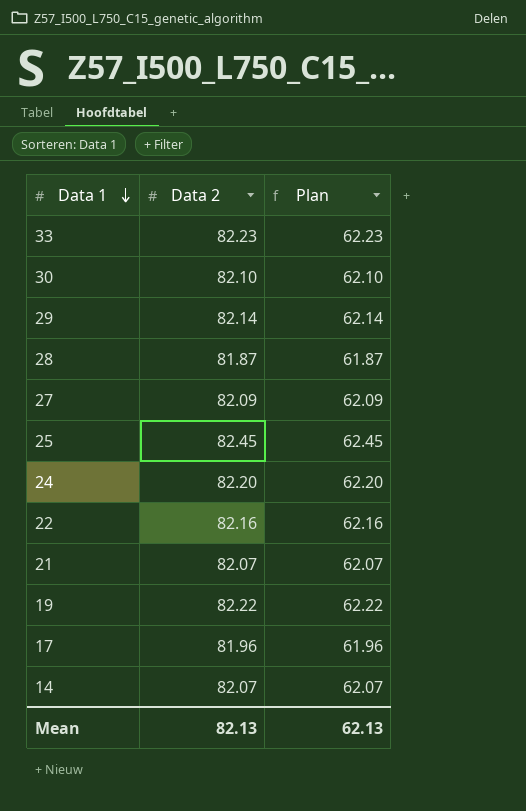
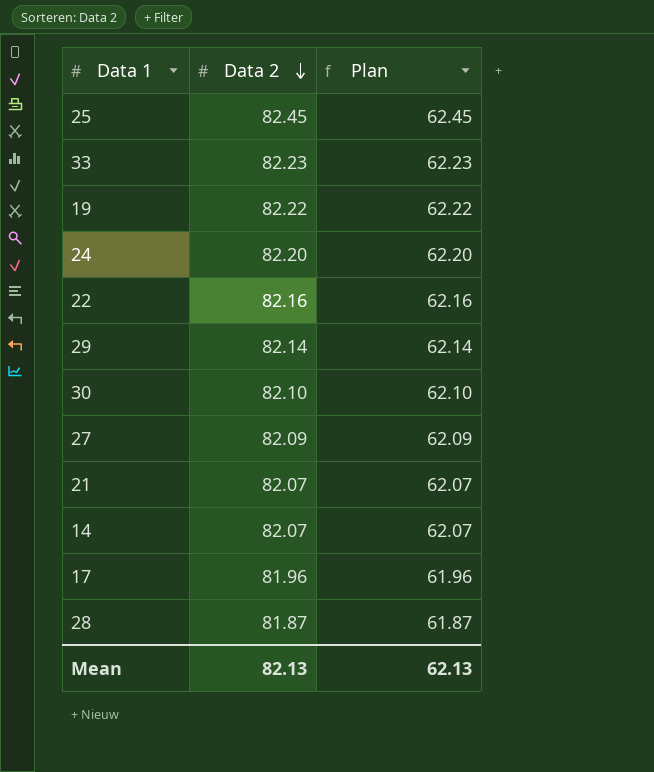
row order: Data 1 descending -> Data 2 descending

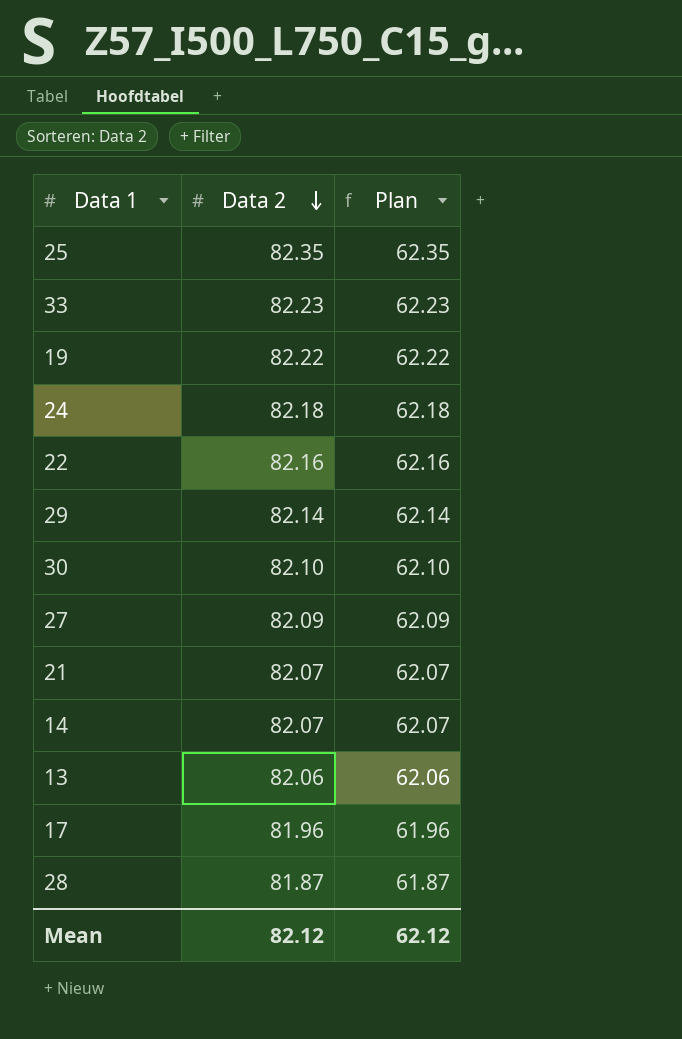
25 | Data 2: 82.45 -> 82.35
25 | Plan: 62.45 -> 62.35
24 | Data 2: 82.20 -> 82.18
24 | Plan: 62.20 -> 62.18
row 13: none -> 82.06 | 62.06
Mean | Data 2: 82.13 -> 82.12
Mean | Plan: 62.13 -> 62.12

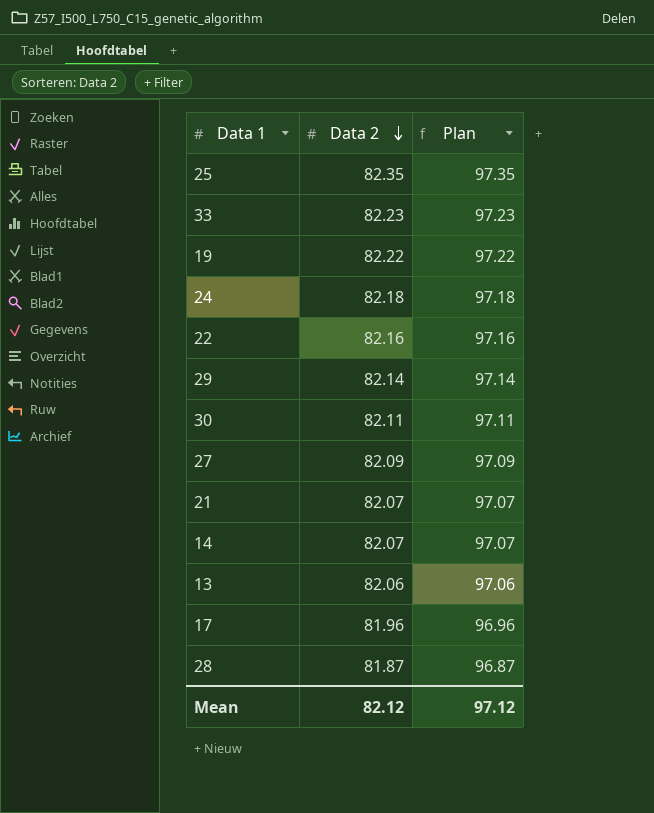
column Plan | formula: [Data 2] - 20 -> [Data 2] + 15
30 | Data 2: 82.10 -> 82.11
Mean | Plan: 62.12 -> 97.12

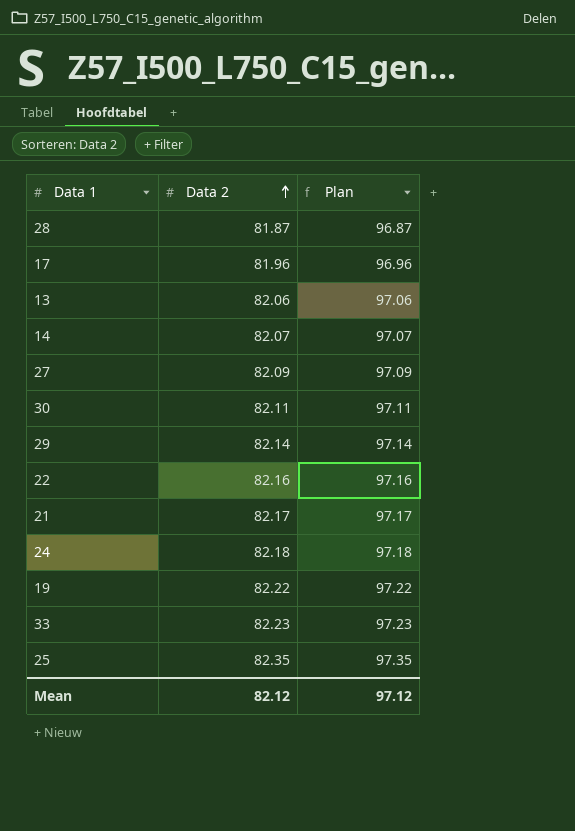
row order: Data 2 descending -> Data 2 ascending
21 | Data 2: 82.07 -> 82.17
21 | Plan: 97.07 -> 97.17

